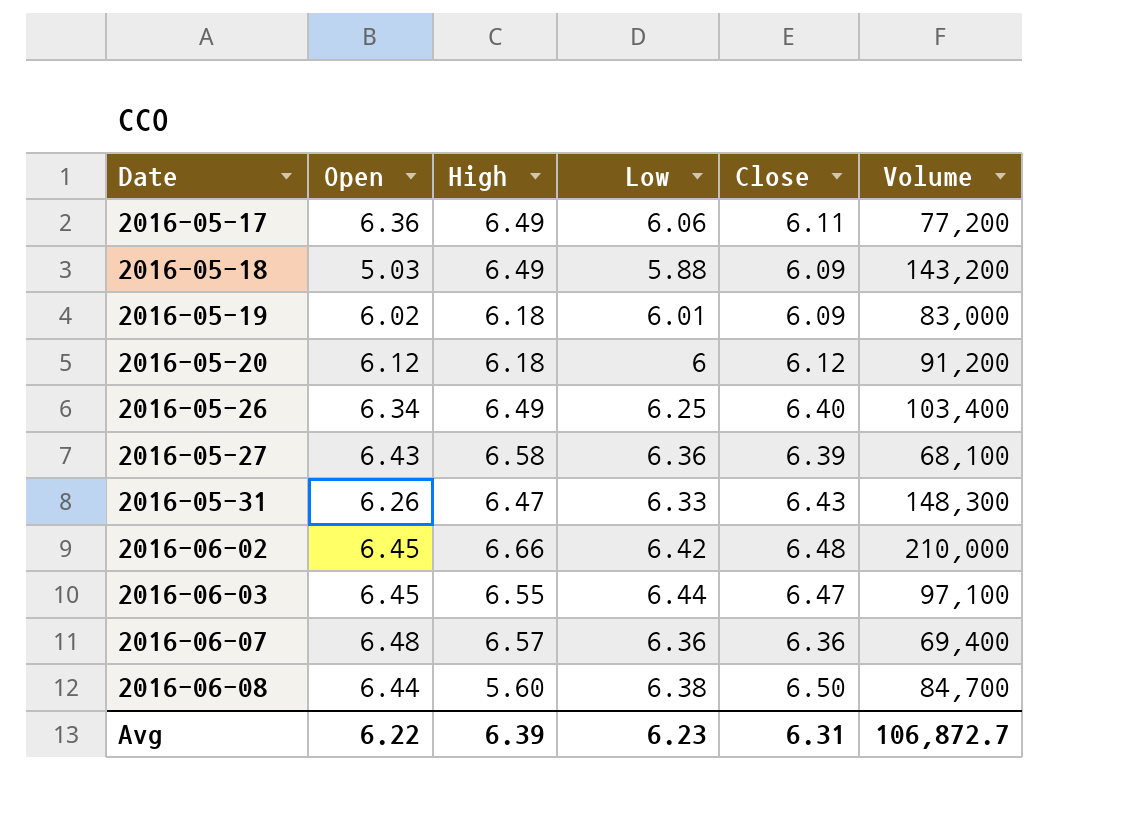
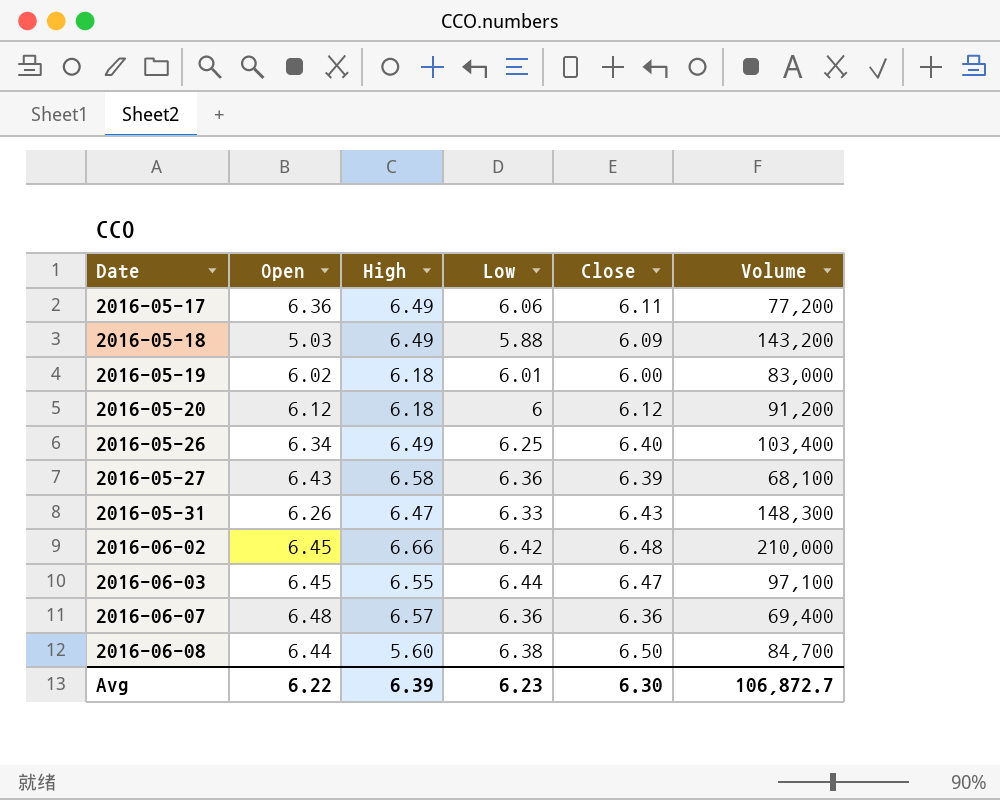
2016-05-19 | Close: 6.09 -> 6.00
Avg | Close: 6.31 -> 6.30

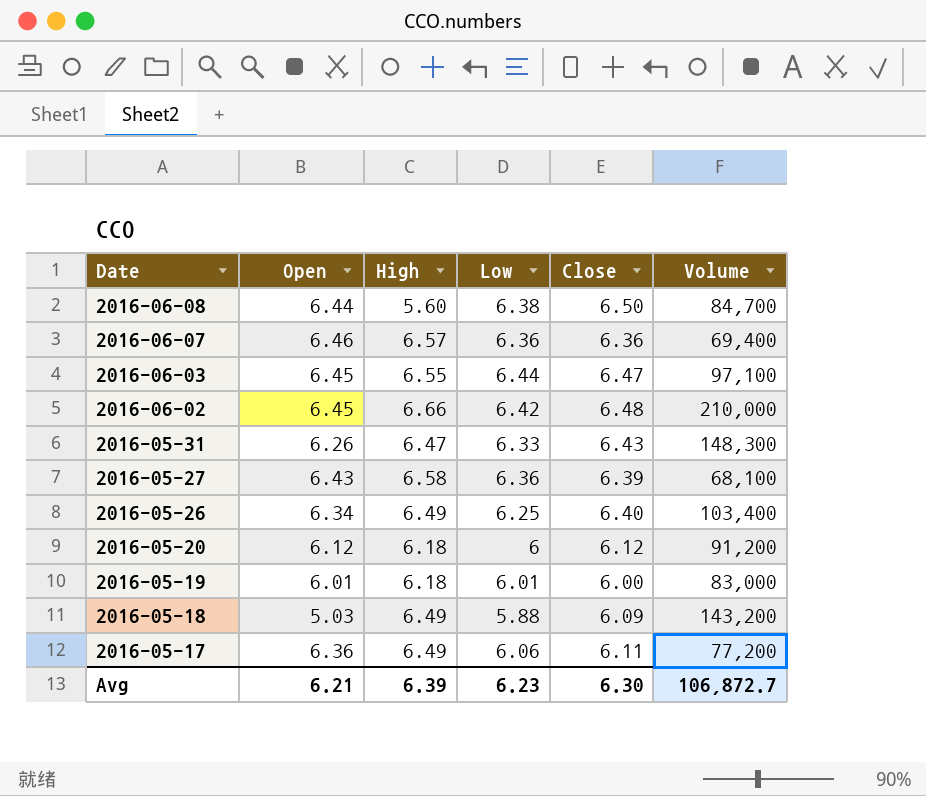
row order: Date ascending -> Date descending
2016-06-07 | Open: 6.48 -> 6.46
2016-05-19 | Open: 6.02 -> 6.01
Avg | Open: 6.22 -> 6.21

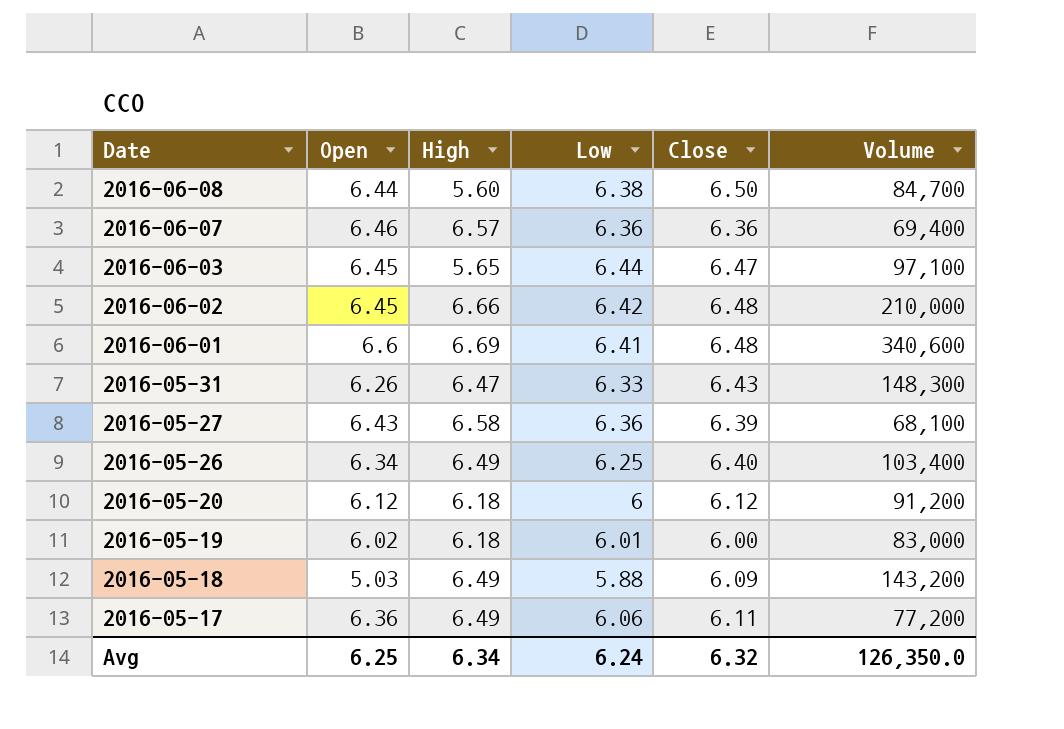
2016-06-03 | High: 6.55 -> 5.65
row 2016-06-01: none -> 6.6 | 6.69 | 6.41 | 6.48 | 340,600
2016-05-19 | Open: 6.01 -> 6.02
Avg | Open: 6.21 -> 6.25
Avg | High: 6.39 -> 6.34
Avg | Low: 6.23 -> 6.24
Avg | Close: 6.30 -> 6.32
Avg | Volume: 106,872.7 -> 126,350.0

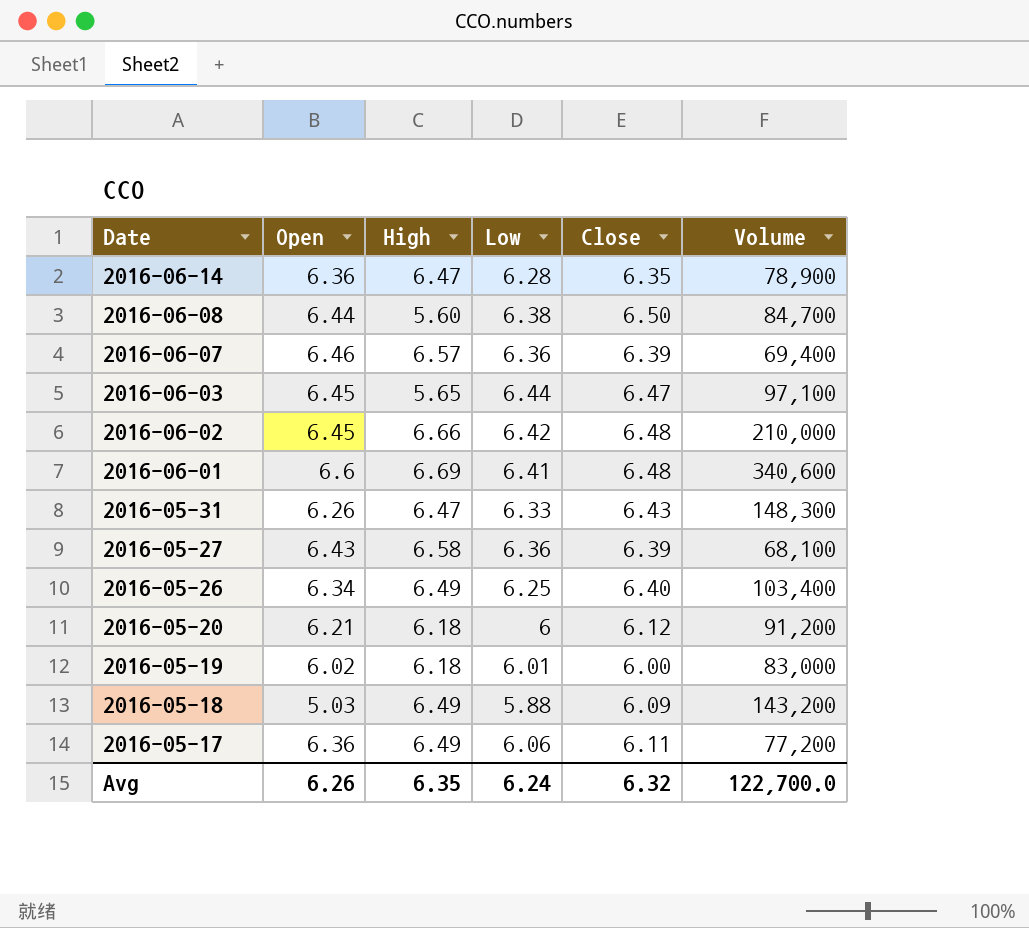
row 2016-06-14: none -> 6.36 | 6.47 | 6.28 | 6.35 | 78,900
2016-06-07 | Close: 6.36 -> 6.39
2016-05-20 | Open: 6.12 -> 6.21
Avg | Open: 6.25 -> 6.26
Avg | High: 6.34 -> 6.35
Avg | Volume: 126,350.0 -> 122,700.0

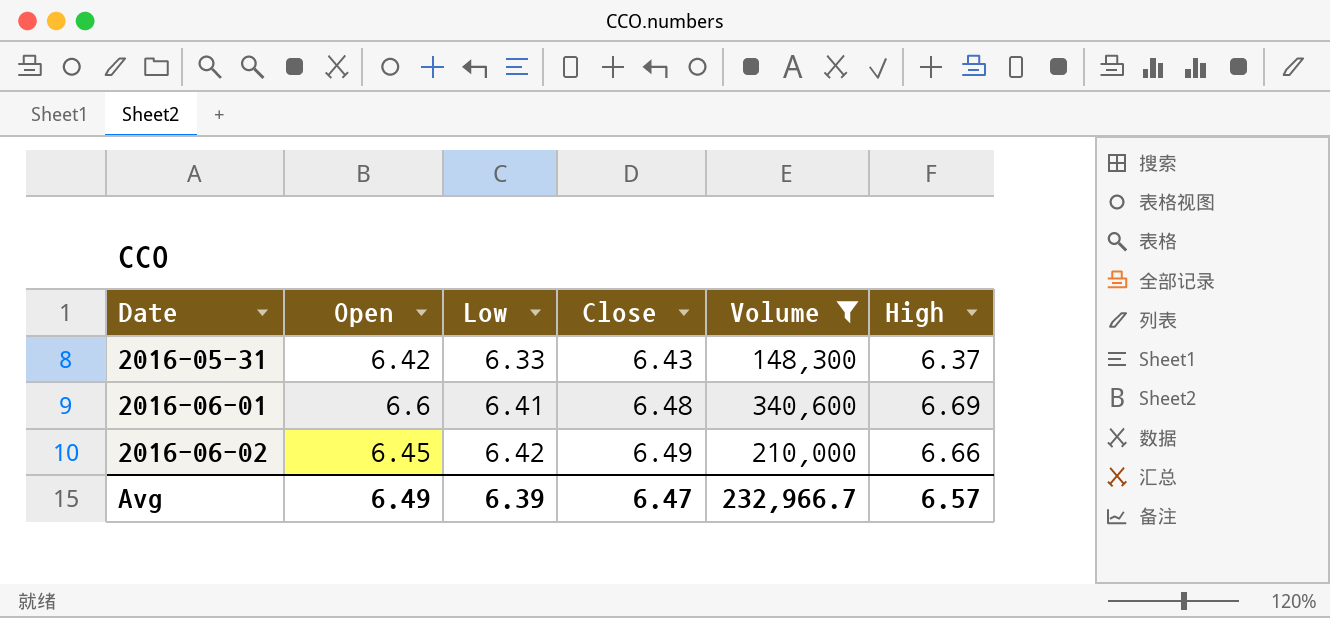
filter: none -> Volume >= 148,300
row order: Date descending -> Date ascending
column High | position: 3 -> 6
2016-05-31 | Open: 6.26 -> 6.42
2016-05-31 | High: 6.47 -> 6.37
2016-06-02 | Close: 6.48 -> 6.49
Avg | Open: 6.26 -> 6.49
Avg | Low: 6.24 -> 6.39
Avg | Close: 6.32 -> 6.47
Avg | Volume: 122,700.0 -> 232,966.7
Avg | High: 6.35 -> 6.57

